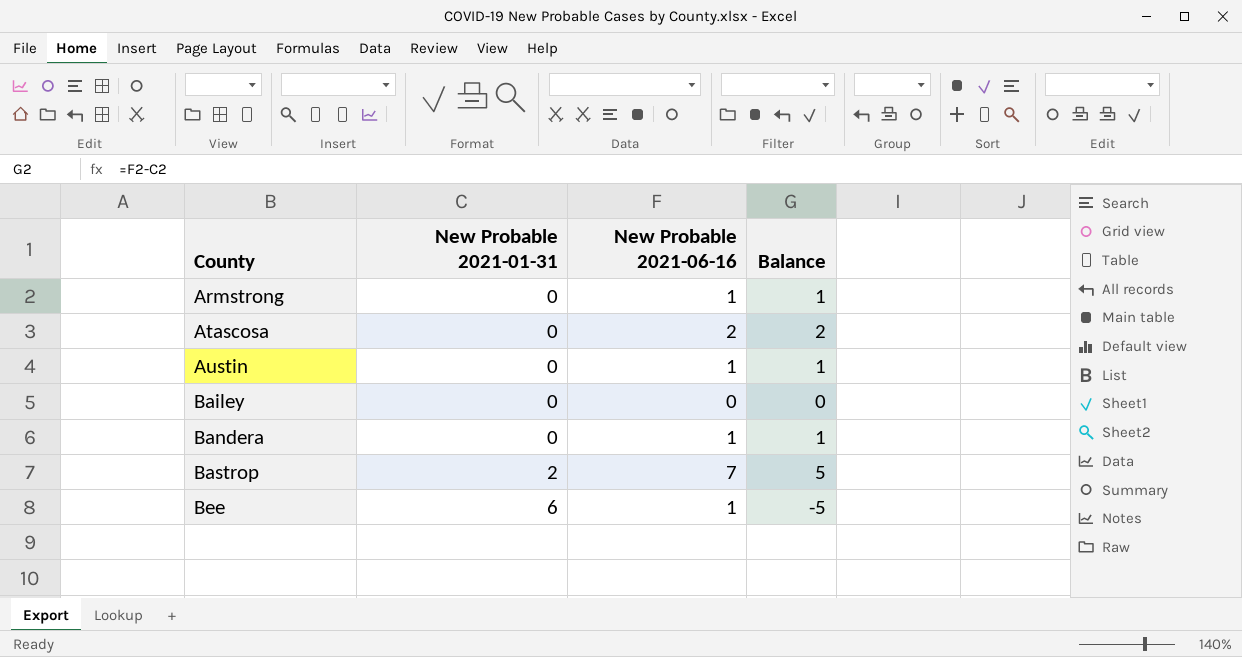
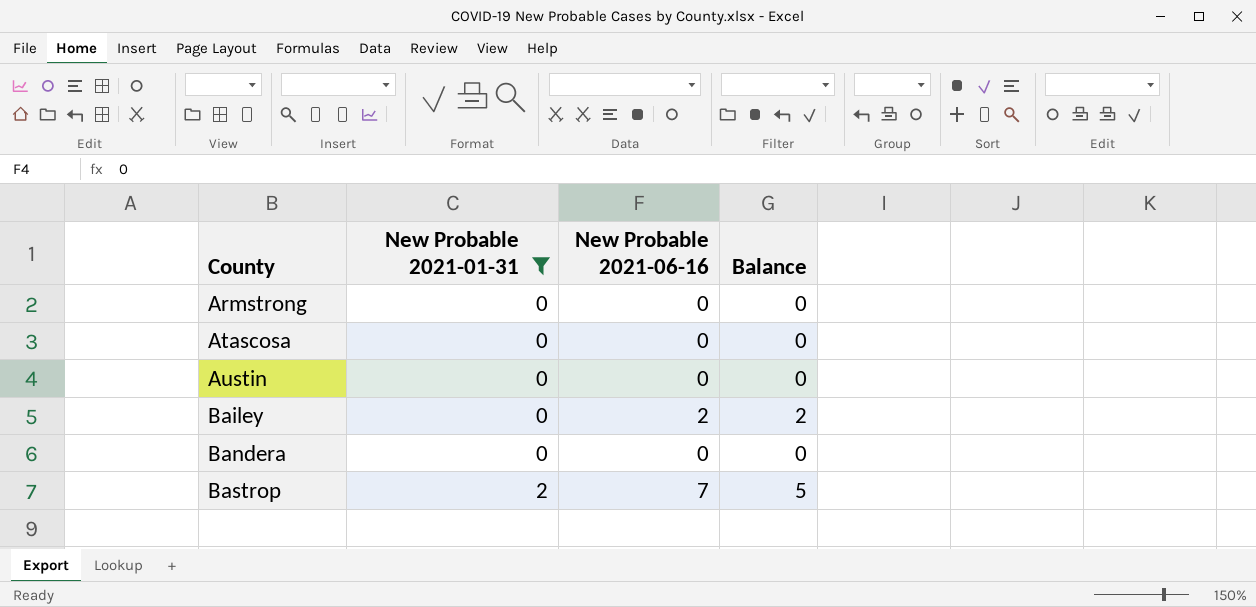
filter: none -> New Probable 2021-01-31 != 6
Armstrong | New Probable 2021-06-16: 1 -> 0
Armstrong | Balance: 1 -> 0
Atascosa | New Probable 2021-06-16: 2 -> 0
Atascosa | Balance: 2 -> 0
Austin | New Probable 2021-06-16: 1 -> 0
Austin | Balance: 1 -> 0
Bailey | New Probable 2021-06-16: 0 -> 2
Bailey | Balance: 0 -> 2
Bandera | New Probable 2021-06-16: 1 -> 0
Bandera | Balance: 1 -> 0

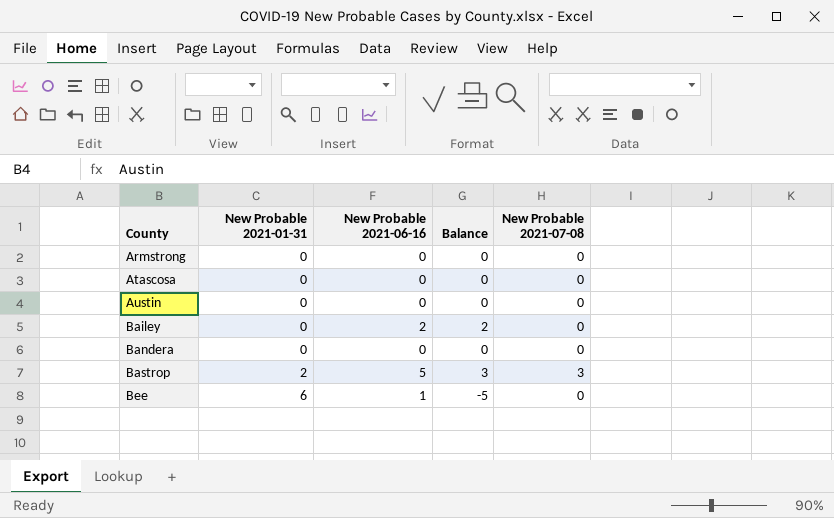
filter: New Probable 2021-01-31 != 6 -> none
column New Probable 2021-07-08 | position: none -> 5
Bastrop | New Probable 2021-06-16: 7 -> 5
Bastrop | Balance: 5 -> 3

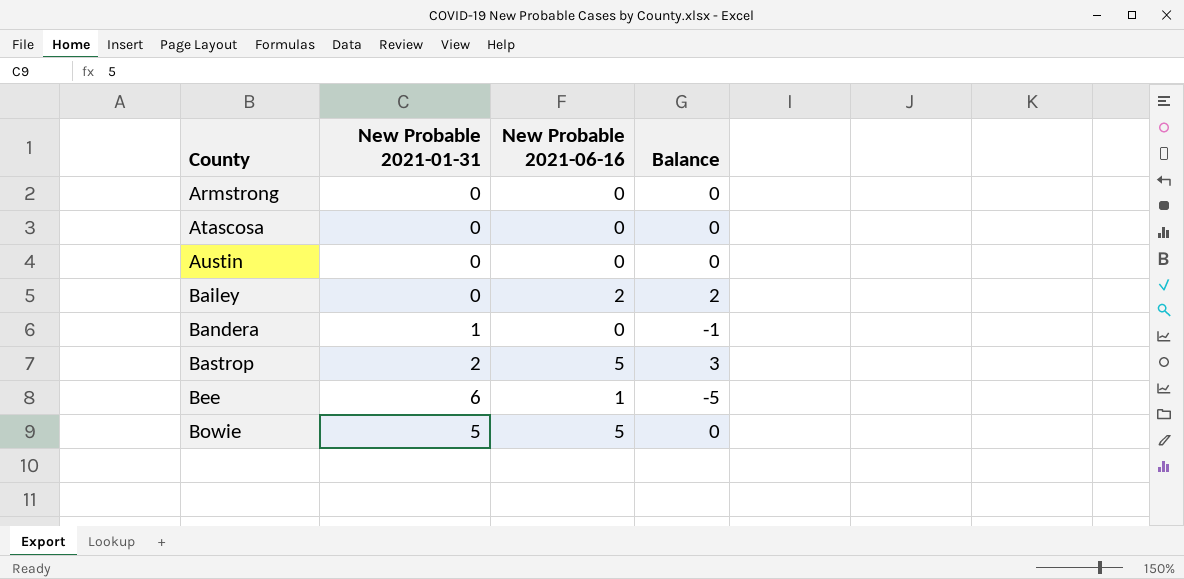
column New Probable 2021-07-08 | position: 5 -> none
Bandera | New Probable 2021-01-31: 0 -> 1
Bandera | Balance: 0 -> -1
row Bowie: none -> 5 | 5 | 0

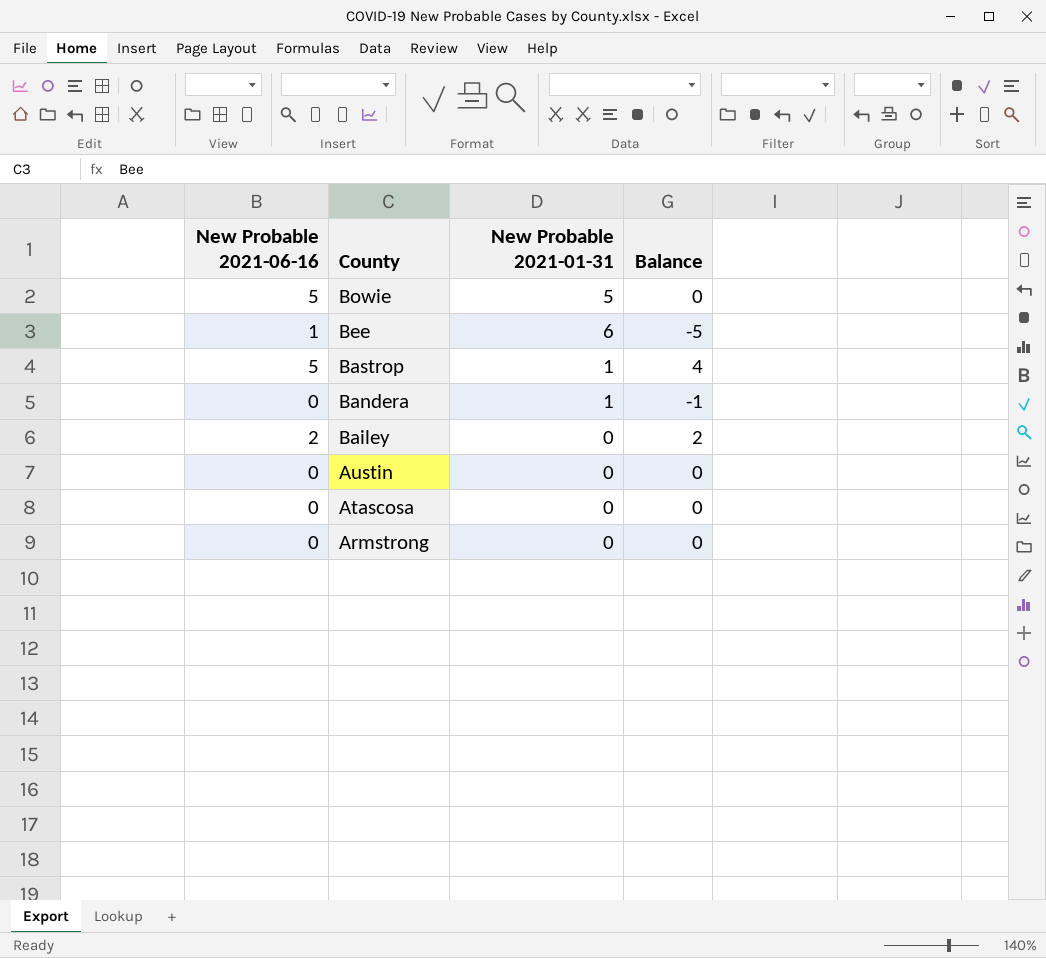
row order: County ascending -> County descending
column New Probable 2021-06-16 | position: 3 -> 1
Bastrop | New Probable 2021-01-31: 2 -> 1
Bastrop | Balance: 3 -> 4

